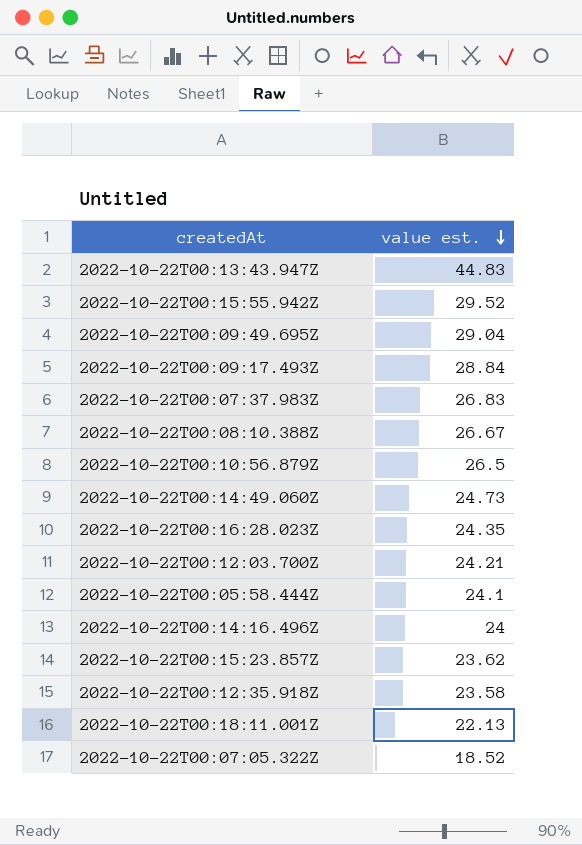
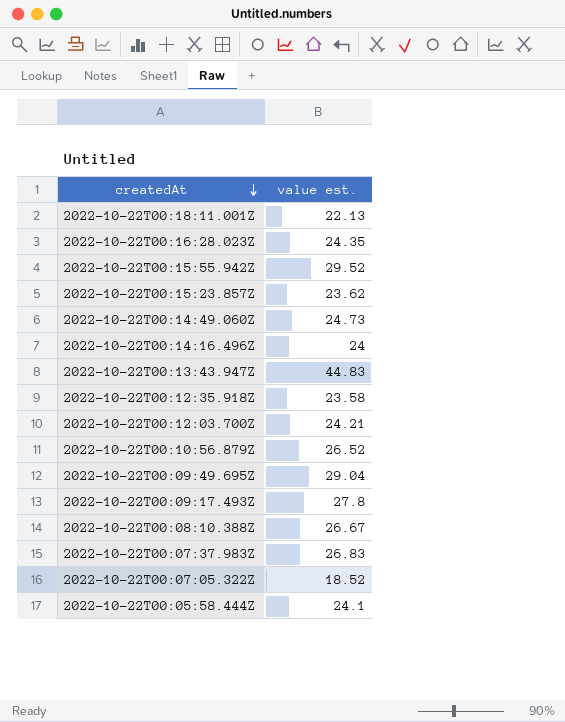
row order: value est. descending -> createdAt descending
2022-10-22T00:10:56.879Z | value est.: 26.5 -> 26.52
2022-10-22T00:09:17.493Z | value est.: 28.84 -> 27.8

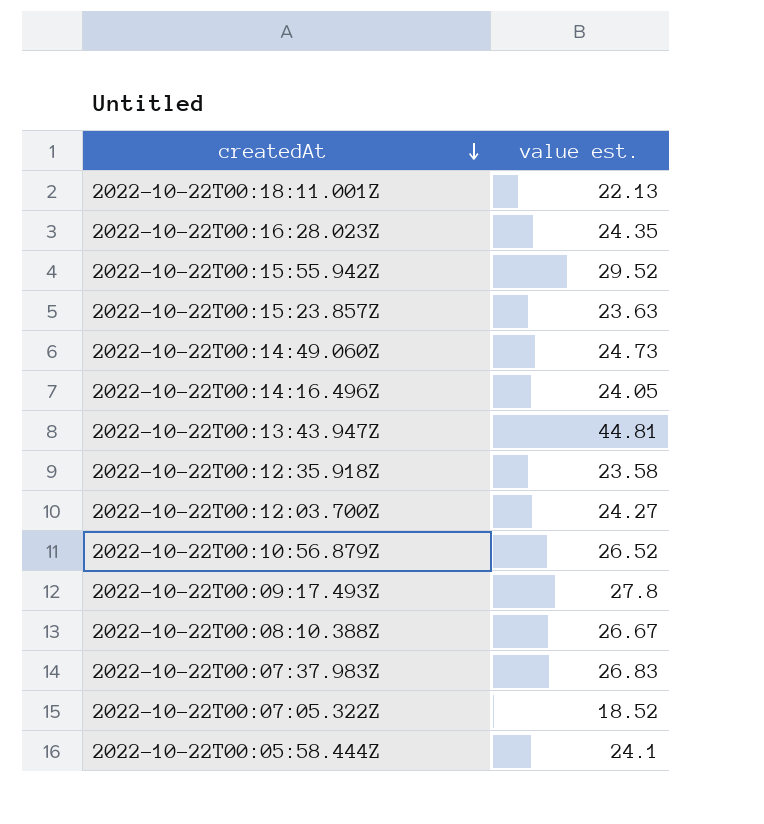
row 2022-10-22T00:09:49.695Z: 29.04 -> none
2022-10-22T00:15:23.857Z | value est.: 23.62 -> 23.63
2022-10-22T00:14:16.496Z | value est.: 24 -> 24.05
2022-10-22T00:13:43.947Z | value est.: 44.83 -> 44.81
2022-10-22T00:12:03.700Z | value est.: 24.21 -> 24.27

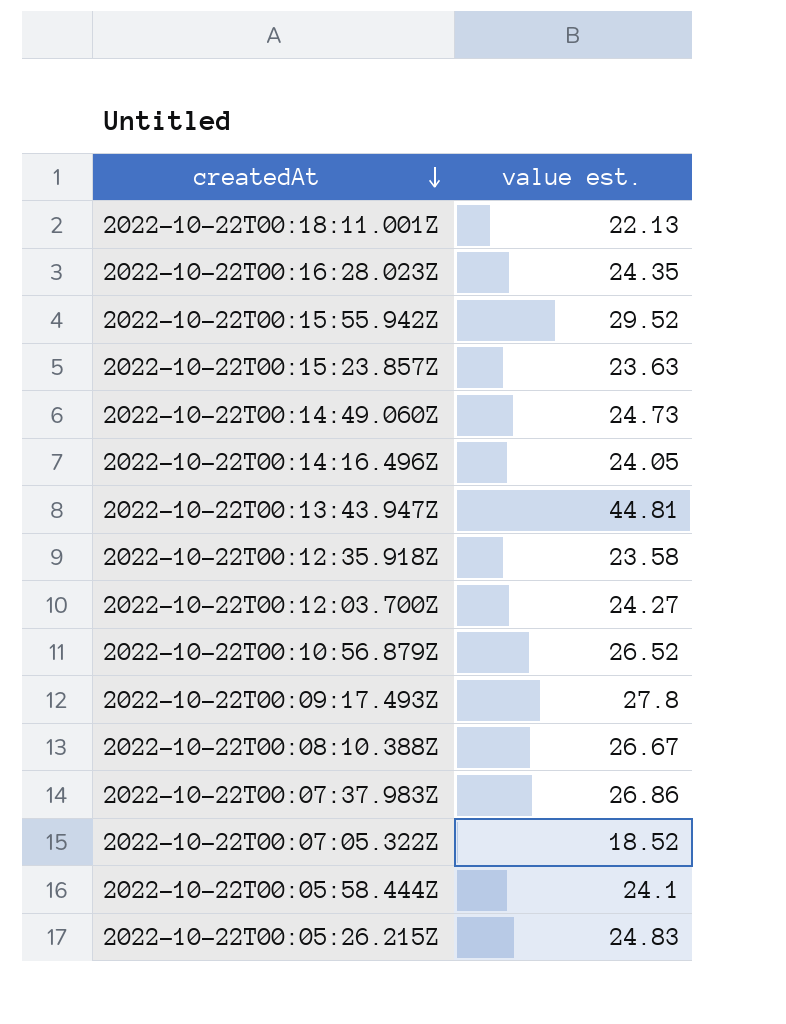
2022-10-22T00:07:37.983Z | value est.: 26.83 -> 26.86
row 2022-10-22T00:05:26.215Z: none -> 24.83

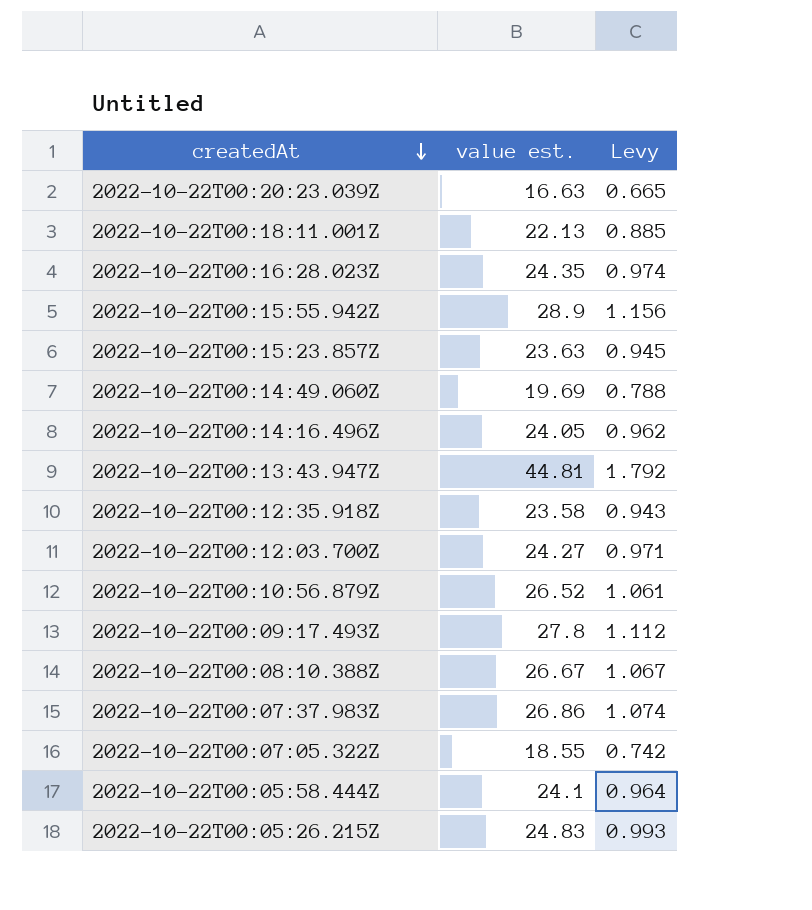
column Levy | formula: none -> [value est.] * 0.04
row 2022-10-22T00:20:23.039Z: none -> 16.63 | 0.665
2022-10-22T00:15:55.942Z | value est.: 29.52 -> 28.9
2022-10-22T00:14:49.060Z | value est.: 24.73 -> 19.69
2022-10-22T00:07:05.322Z | value est.: 18.52 -> 18.55

